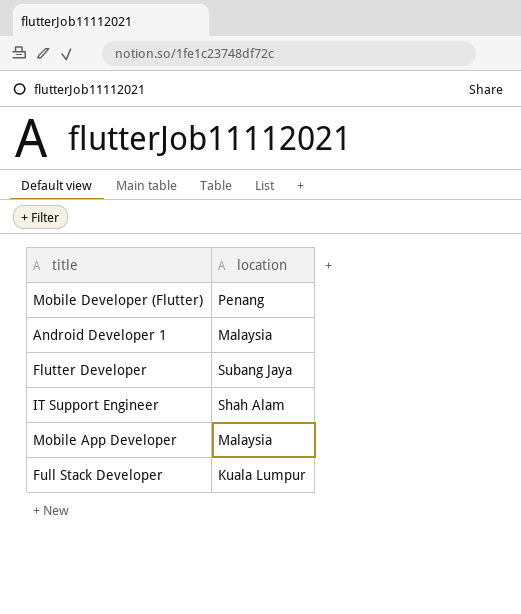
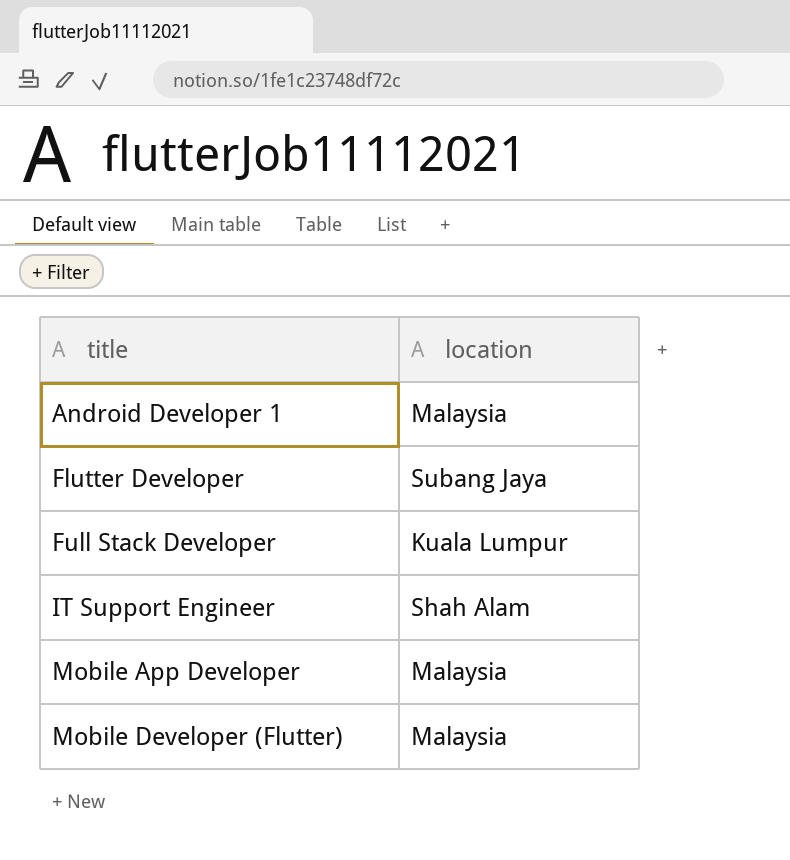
row order: none -> title ascending
Mobile Developer (Flutter) | location: Penang -> Malaysia

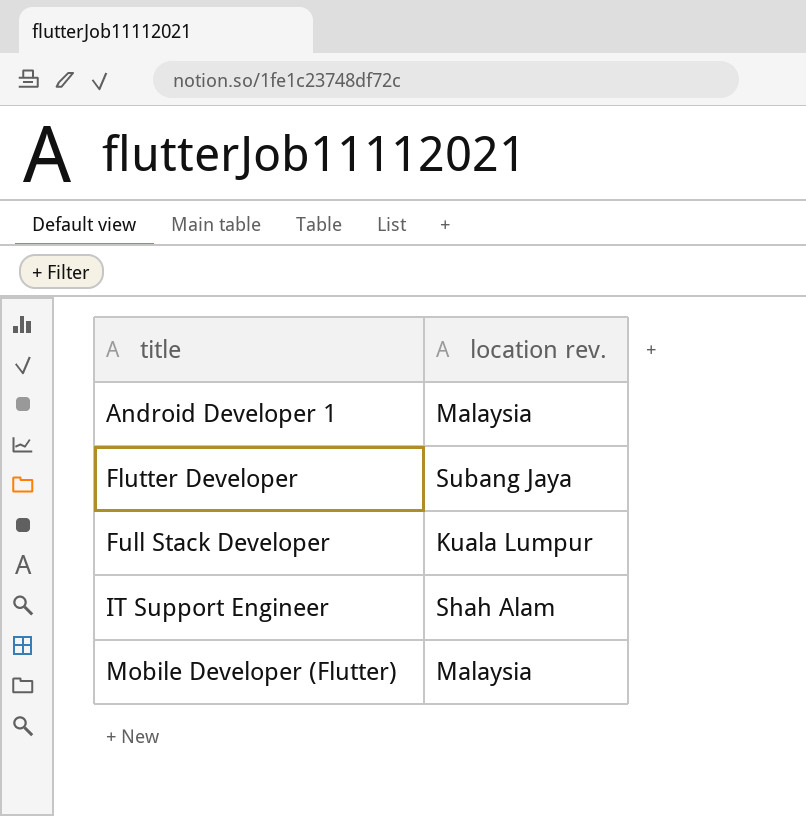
column name: location -> location rev.
row Mobile App Developer: Malaysia -> none

